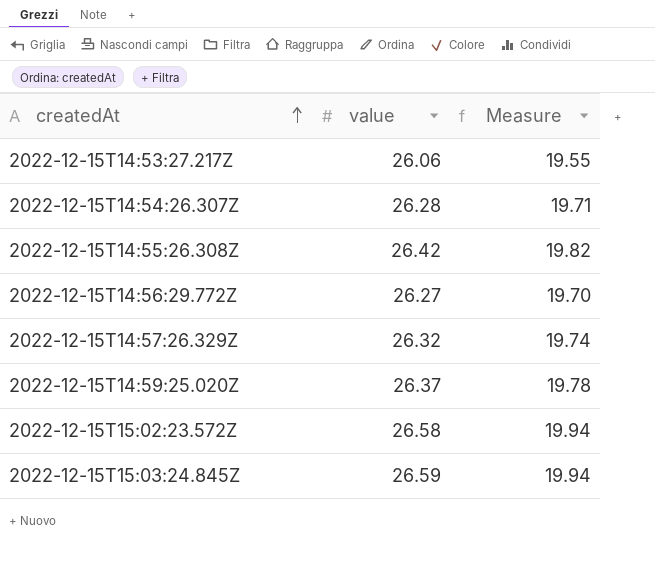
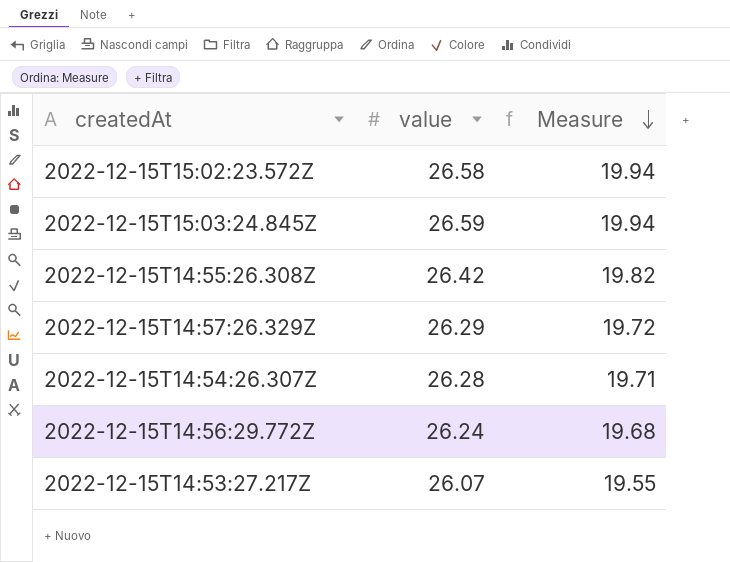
row order: createdAt ascending -> Measure descending
row 2022-12-15T14:59:25.020Z: 26.37 | 19.78 -> none
2022-12-15T14:57:26.329Z | value: 26.32 -> 26.29
2022-12-15T14:57:26.329Z | Measure: 19.74 -> 19.72
2022-12-15T14:56:29.772Z | value: 26.27 -> 26.24
2022-12-15T14:56:29.772Z | Measure: 19.70 -> 19.68
2022-12-15T14:53:27.217Z | value: 26.06 -> 26.07

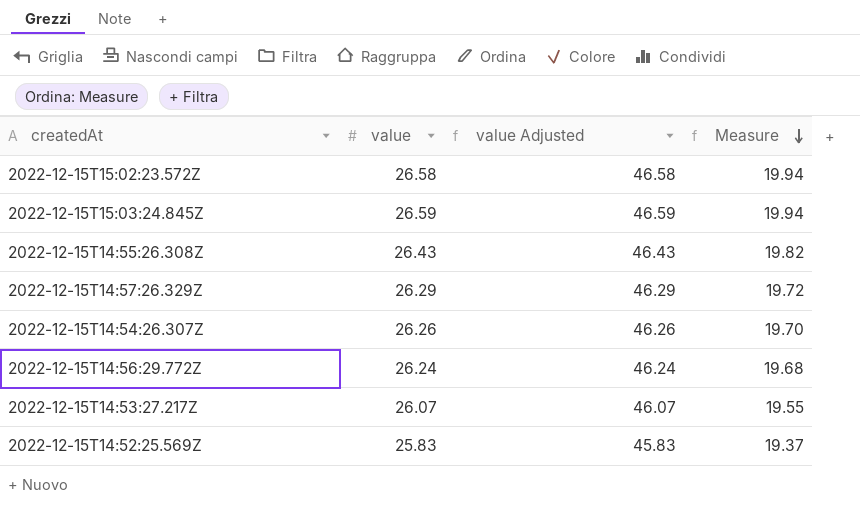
column value Adjusted | formula: none -> [value] + 20
2022-12-15T14:55:26.308Z | value: 26.42 -> 26.43
2022-12-15T14:54:26.307Z | value: 26.28 -> 26.26
2022-12-15T14:54:26.307Z | Measure: 19.71 -> 19.70
row 2022-12-15T14:52:25.569Z: none -> 25.83 | 45.83 | 19.37

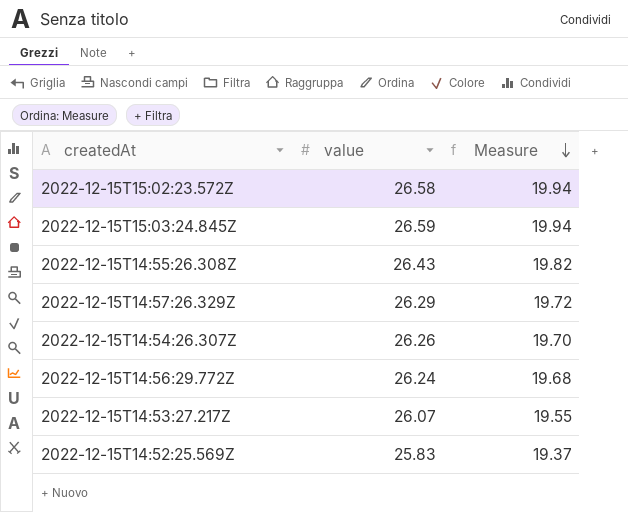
column value Adjusted | formula: [value] + 20 -> none

